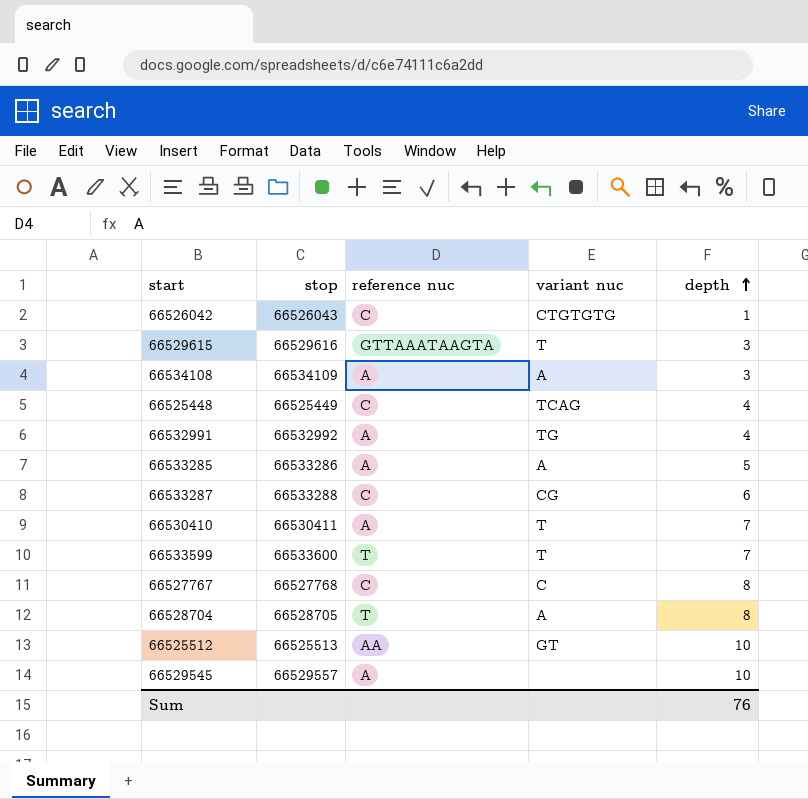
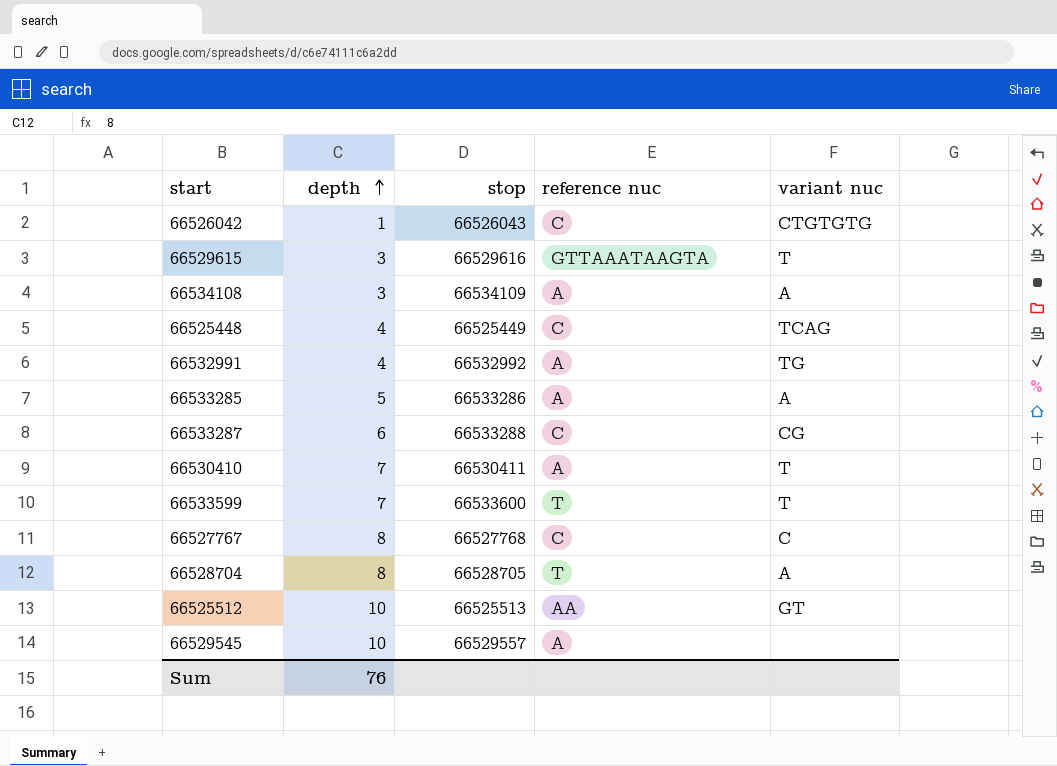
column depth | position: 5 -> 2

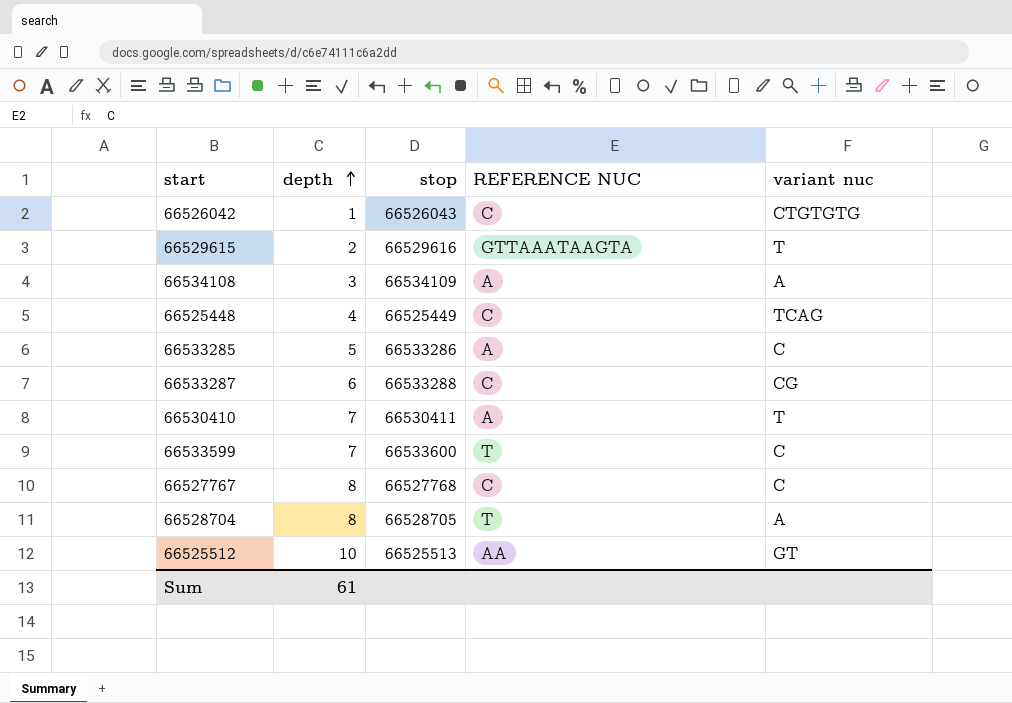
column name: reference nuc -> REFERENCE NUC
row 66532991: 4 | 66532992 | A | TG -> none
row 66529545: 10 | 66529557 | A | none -> none
66529615 | depth: 3 -> 2
66533285 | variant nuc: A -> C
66533599 | variant nuc: T -> C
Sum | depth: 76 -> 61

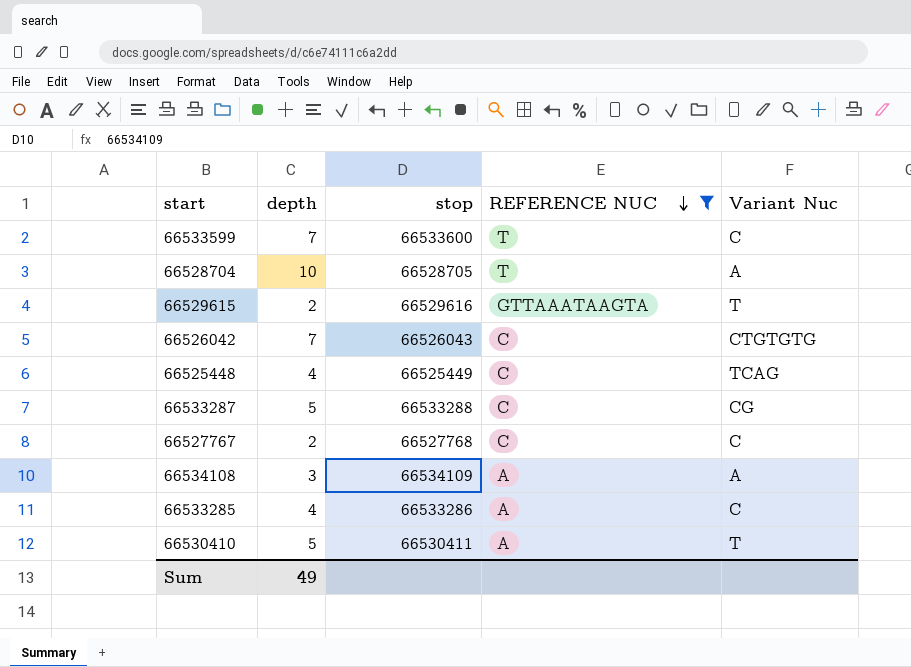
filter: none -> REFERENCE NUC != AA
row order: depth ascending -> REFERENCE NUC descending
column name: variant nuc -> Variant Nuc
66528704 | depth: 8 -> 10
66526042 | depth: 1 -> 7
66533287 | depth: 6 -> 5
66527767 | depth: 8 -> 2
66533285 | depth: 5 -> 4
66530410 | depth: 7 -> 5
Sum | depth: 61 -> 49

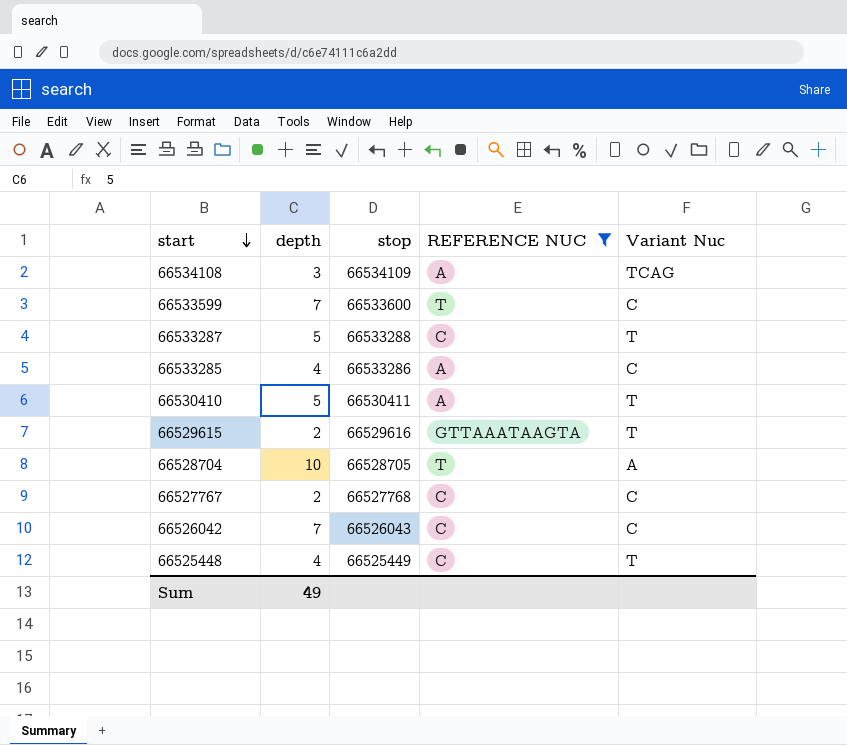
row order: REFERENCE NUC descending -> start descending
66534108 | Variant Nuc: A -> TCAG
66533287 | Variant Nuc: CG -> T
66526042 | Variant Nuc: CTGTGTG -> C
66525448 | Variant Nuc: TCAG -> T

